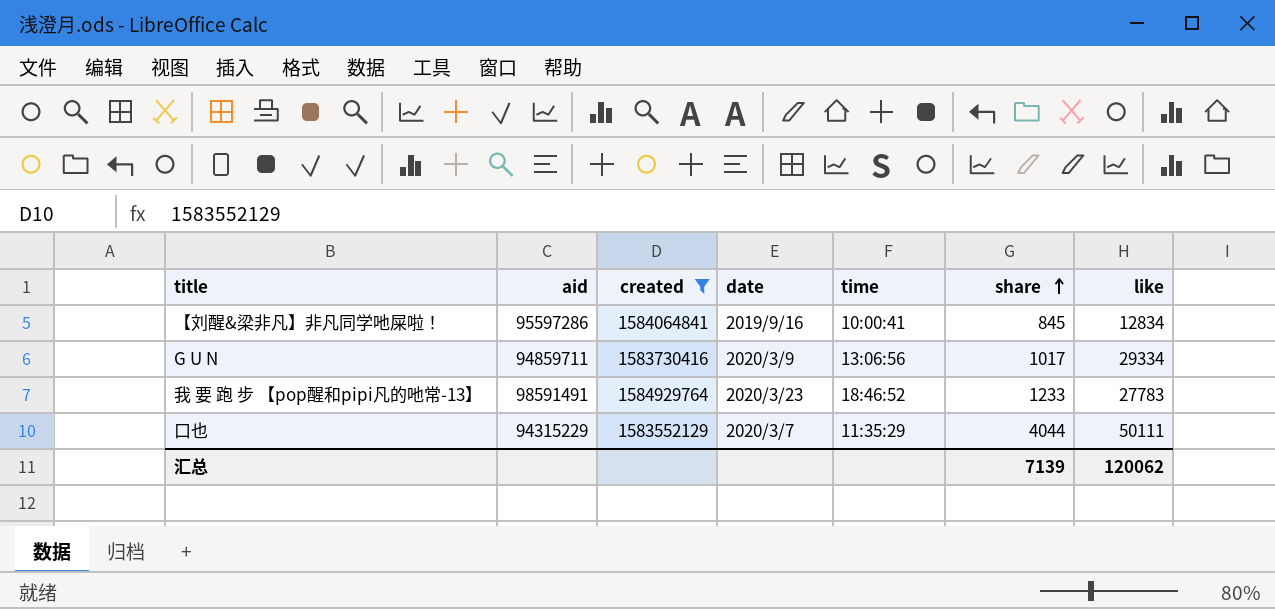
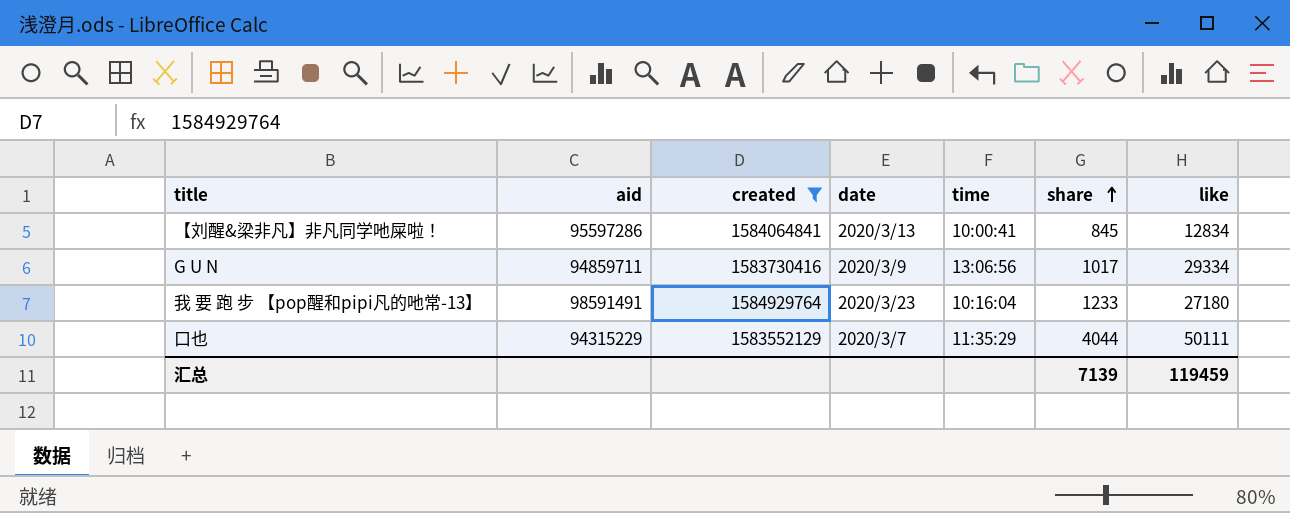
【刘醒&梁非凡】非凡同学吔屎啦！ | date: 2019/9/16 -> 2020/3/13
我 要 跑 步 【pop醒和pipi凡的吔常-13】 | time: 18:46:52 -> 10:16:04
我 要 跑 步 【pop醒和pipi凡的吔常-13】 | like: 27783 -> 27180
汇总 | like: 120062 -> 119459

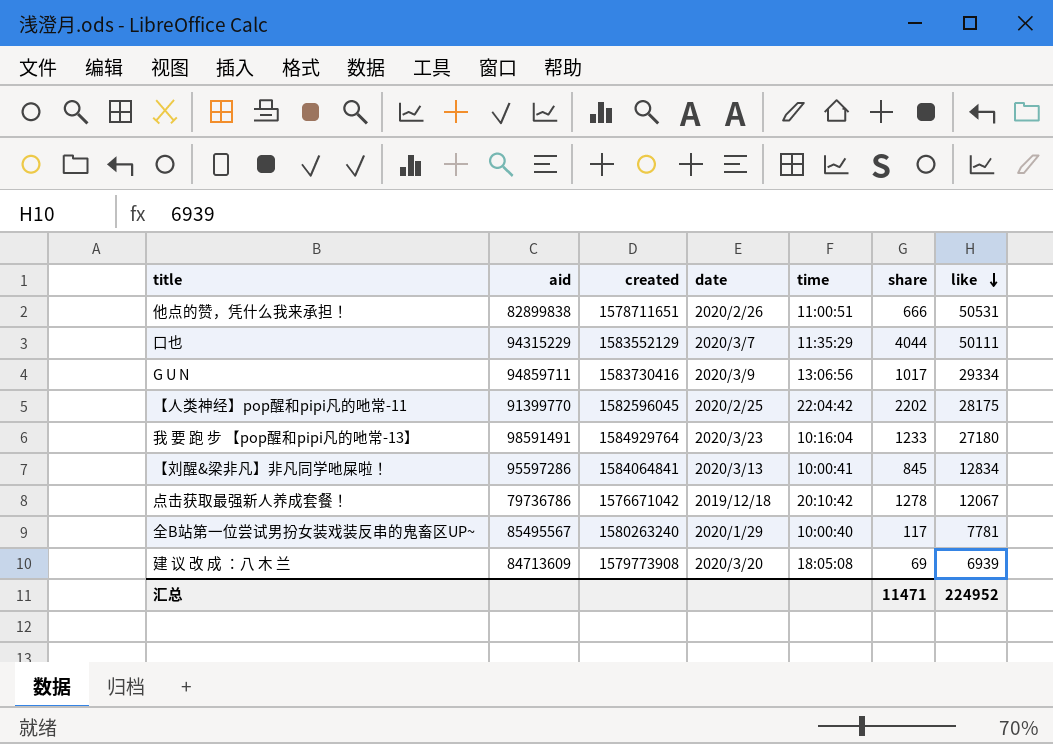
filter: created >= 1583552129 -> none
row order: share ascending -> like descending
汇总 | share: 7139 -> 11471
汇总 | like: 119459 -> 224952

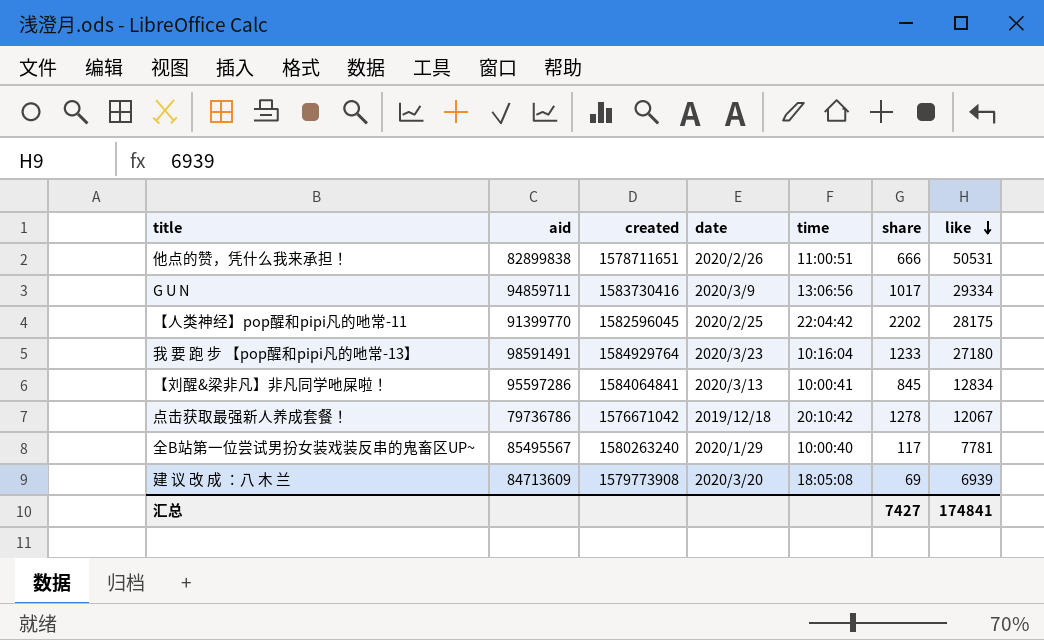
row 口也: 94315229 | 1583552129 | 2020/3/7 | 11:35:29 | 4044 | 50111 -> none
汇总 | share: 11471 -> 7427
汇总 | like: 224952 -> 174841

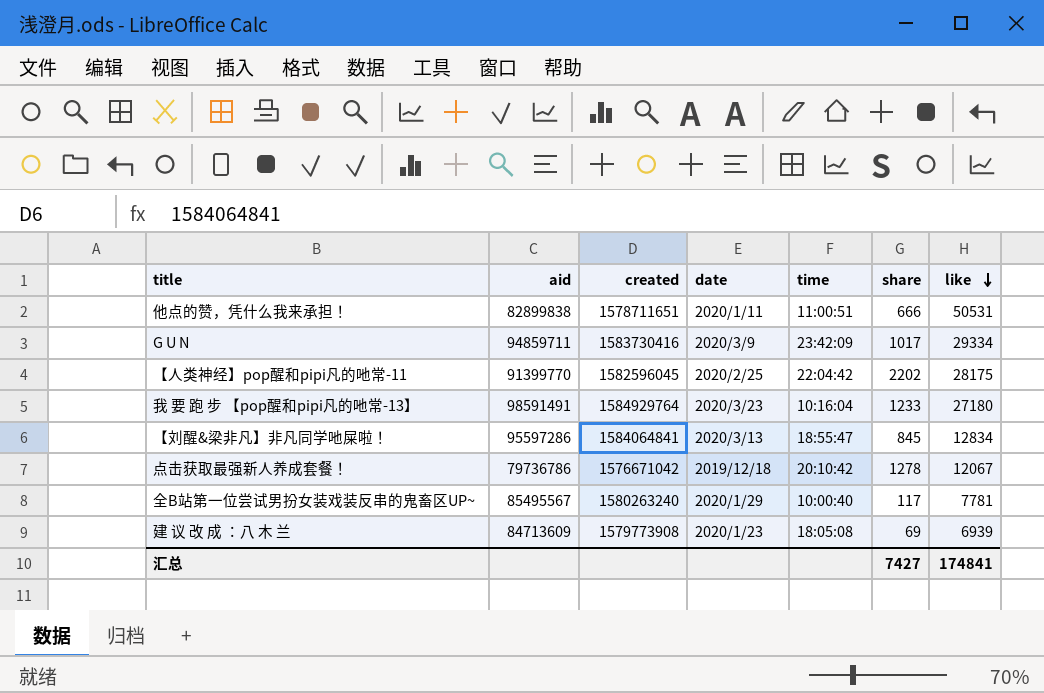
他点的赞，凭什么我来承担！ | date: 2020/2/26 -> 2020/1/11
G U N | time: 13:06:56 -> 23:42:09
【刘醒&梁非凡】非凡同学吔屎啦！ | time: 10:00:41 -> 18:55:47
建 议 改 成 ：八 木 兰 | date: 2020/3/20 -> 2020/1/23

